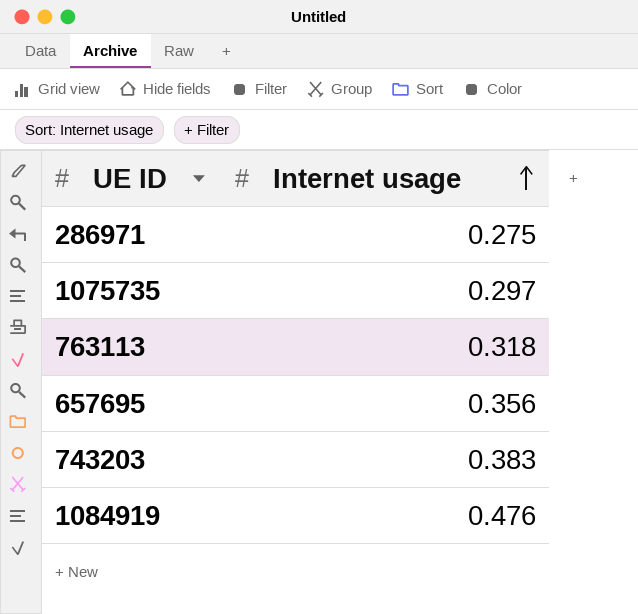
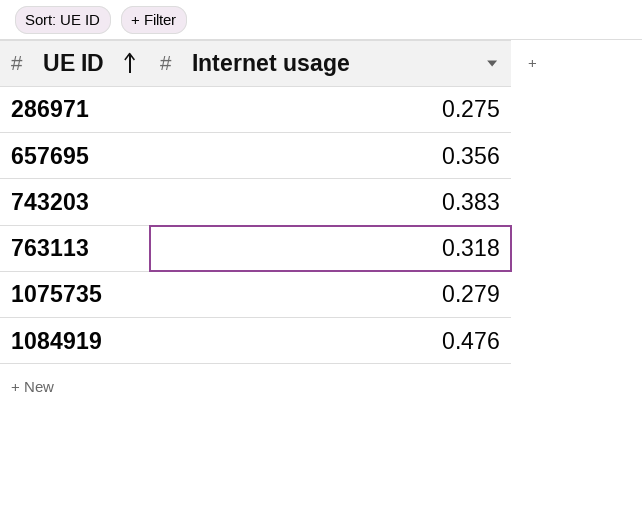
row order: Internet usage ascending -> UE ID ascending
1075735 | Internet usage: 0.297 -> 0.279

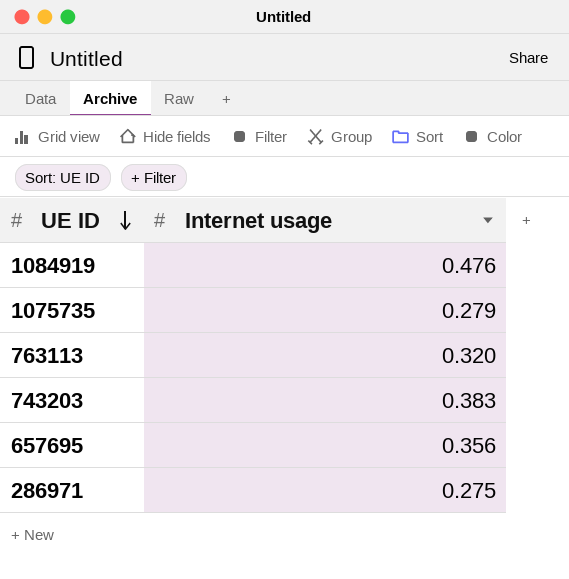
row order: UE ID ascending -> UE ID descending
763113 | Internet usage: 0.318 -> 0.320

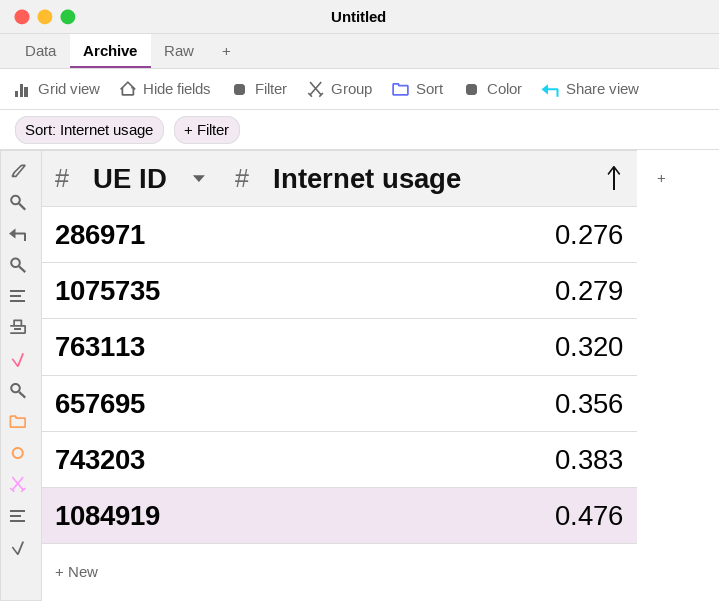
row order: UE ID descending -> Internet usage ascending
286971 | Internet usage: 0.275 -> 0.276

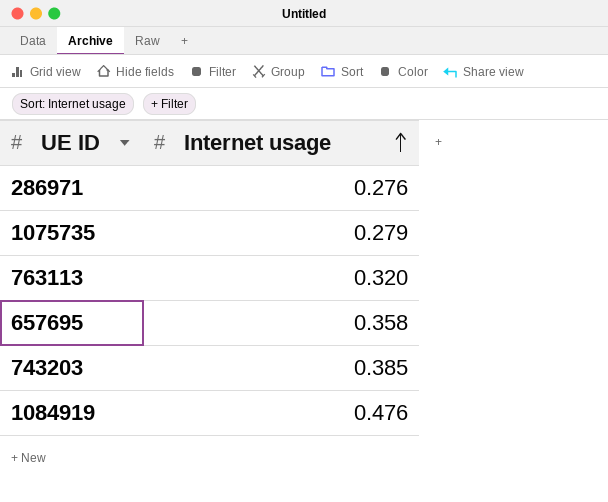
657695 | Internet usage: 0.356 -> 0.358
743203 | Internet usage: 0.383 -> 0.385

